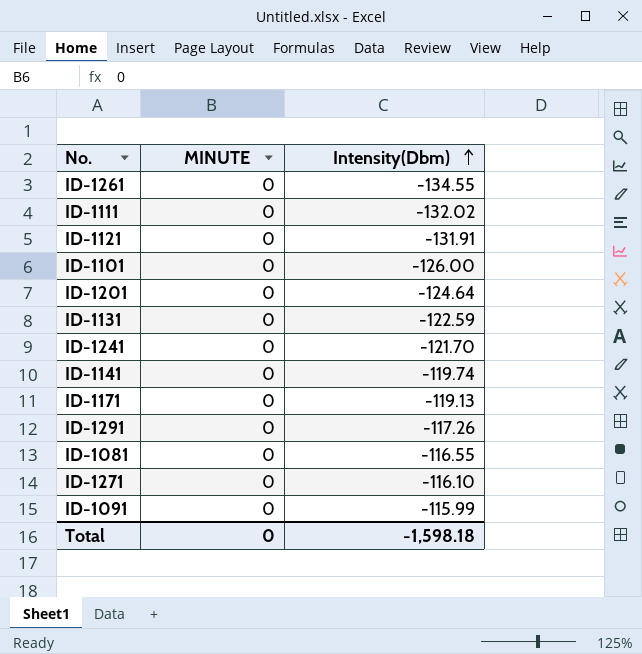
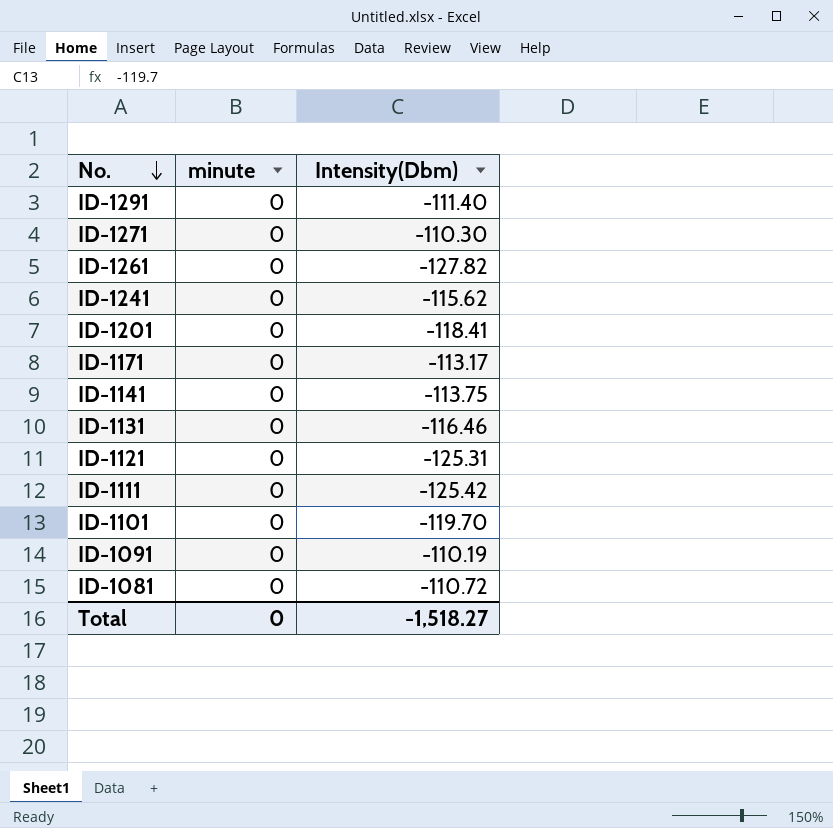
row order: Intensity(Dbm) ascending -> No. descending
column name: MINUTE -> minute
ID-1291 | Intensity(Dbm): -117.26 -> -111.40
ID-1271 | Intensity(Dbm): -116.10 -> -110.30
ID-1261 | Intensity(Dbm): -134.55 -> -127.82
ID-1241 | Intensity(Dbm): -121.70 -> -115.62
ID-1201 | Intensity(Dbm): -124.64 -> -118.41
ID-1171 | Intensity(Dbm): -119.13 -> -113.17
ID-1141 | Intensity(Dbm): -119.74 -> -113.75
ID-1131 | Intensity(Dbm): -122.59 -> -116.46
ID-1121 | Intensity(Dbm): -131.91 -> -125.31
ID-1111 | Intensity(Dbm): -132.02 -> -125.42
ID-1101 | Intensity(Dbm): -126.00 -> -119.70
ID-1091 | Intensity(Dbm): -115.99 -> -110.19
ID-1081 | Intensity(Dbm): -116.55 -> -110.72
Total | Intensity(Dbm): -1,598.18 -> -1,518.27

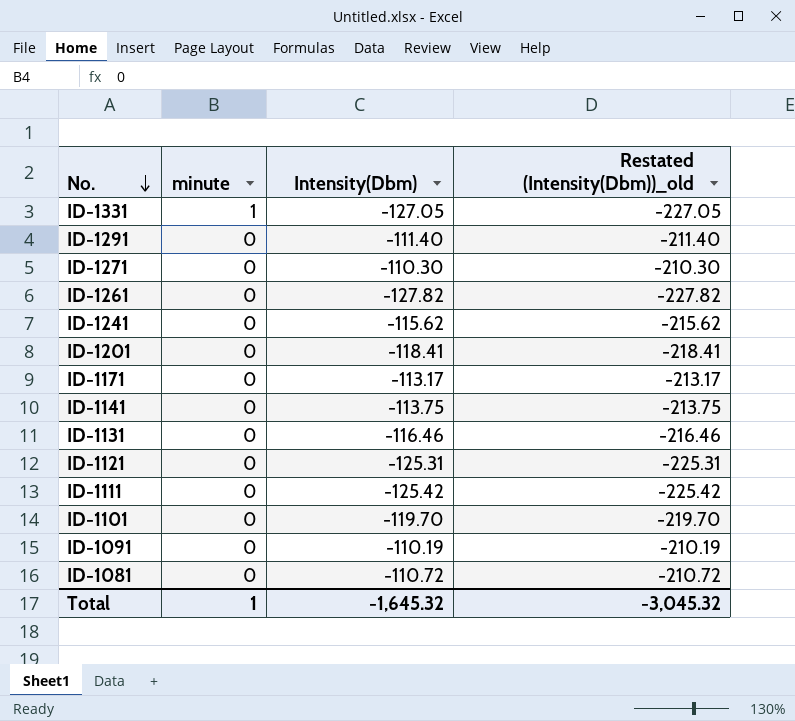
column Restated (Intensity(Dbm))_old | formula: none -> [Intensity(Dbm)] - 100
row ID-1331: none -> 1 | -127.05 | -227.05
Total | minute: 0 -> 1
Total | Intensity(Dbm): -1,518.27 -> -1,645.32

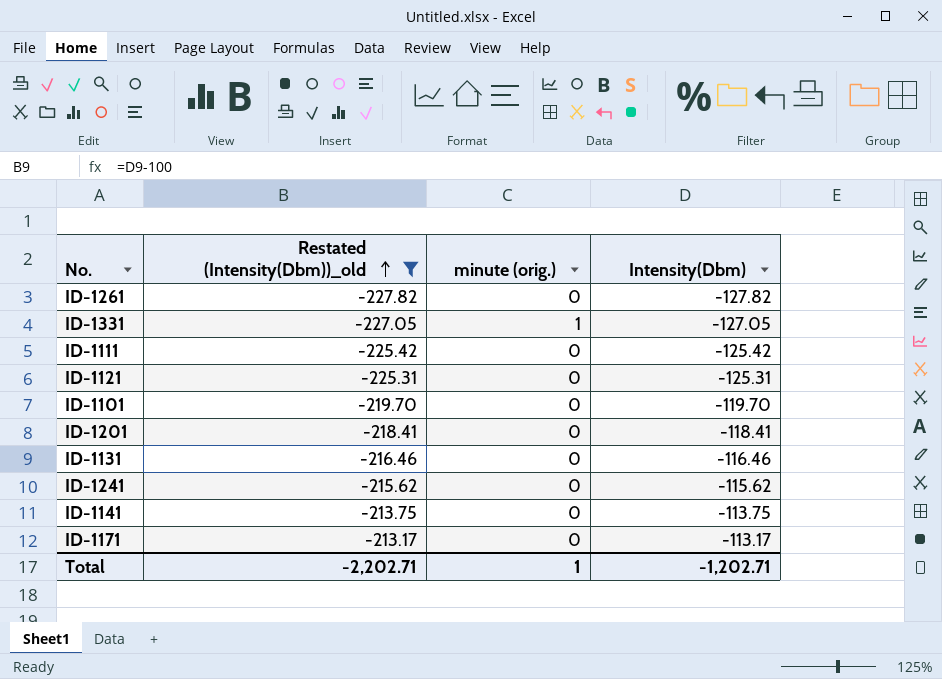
filter: none -> Restated (Intensity(Dbm))_old <= -213.17
row order: No. descending -> Restated (Intensity(Dbm))_old ascending
column Restated (Intensity(Dbm))_old | position: 4 -> 2
column name: minute -> minute (orig.)
Total | Restated (Intensity(Dbm))_old: -3,045.32 -> -2,202.71
Total | Intensity(Dbm): -1,645.32 -> -1,202.71

